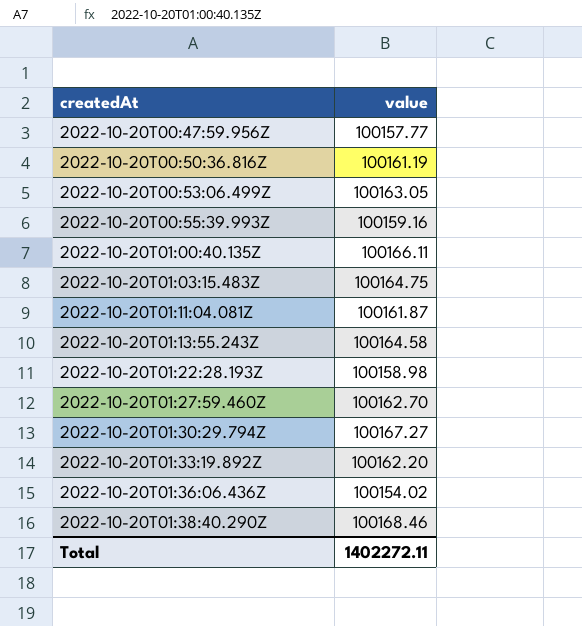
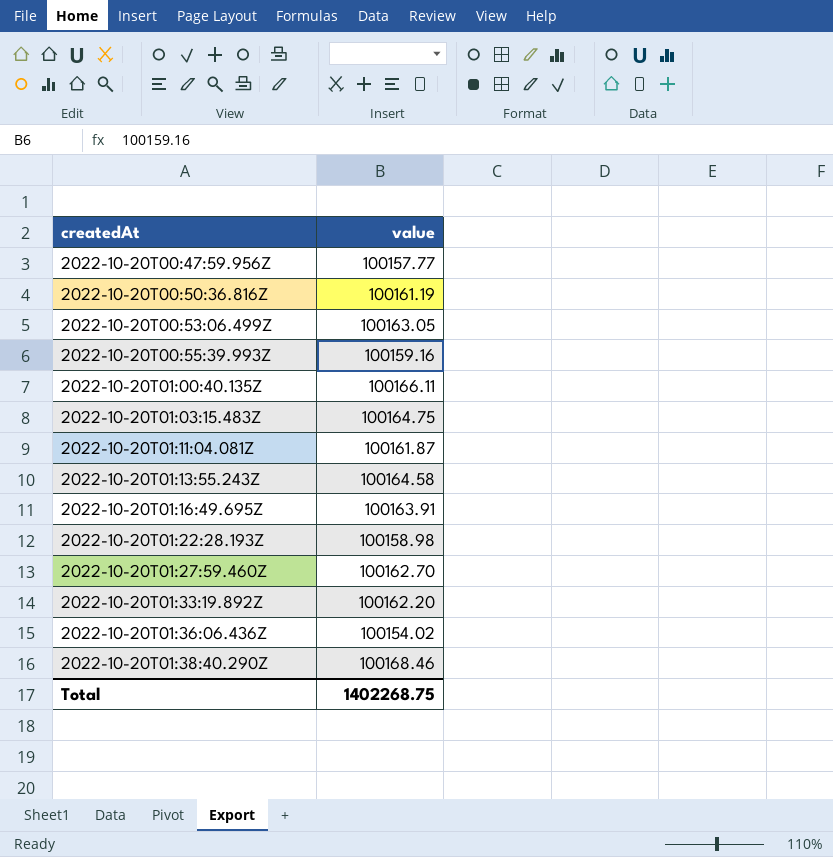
row 2022-10-20T01:30:29.794Z: 100167.27 -> none
row 2022-10-20T01:16:49.695Z: none -> 100163.91
Total | value: 1402272.11 -> 1402268.75

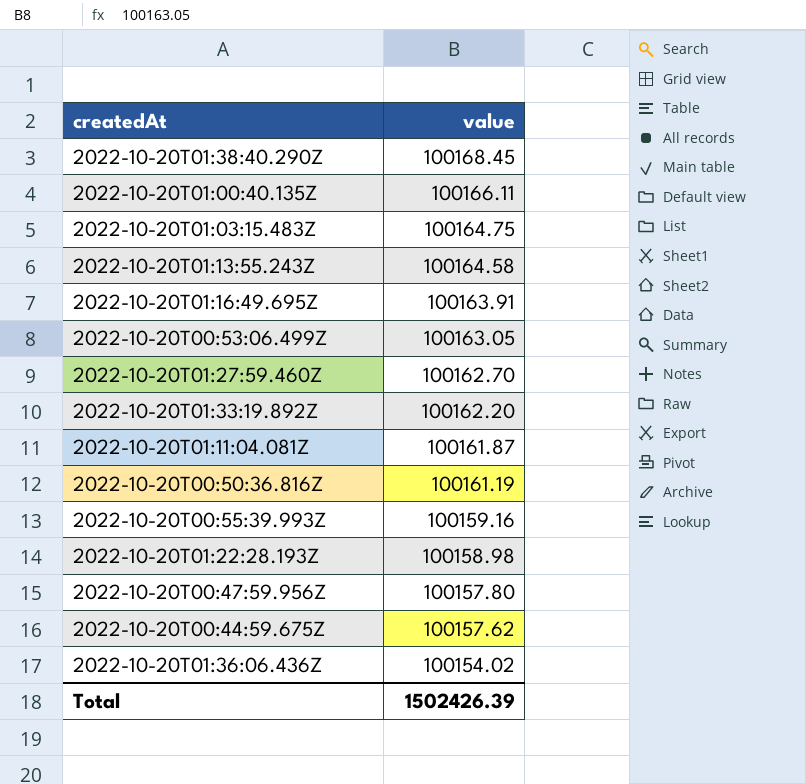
row order: createdAt ascending -> value descending
2022-10-20T01:38:40.290Z | value: 100168.46 -> 100168.45
2022-10-20T00:47:59.956Z | value: 100157.77 -> 100157.80
row 2022-10-20T00:44:59.675Z: none -> 100157.62
Total | value: 1402268.75 -> 1502426.39

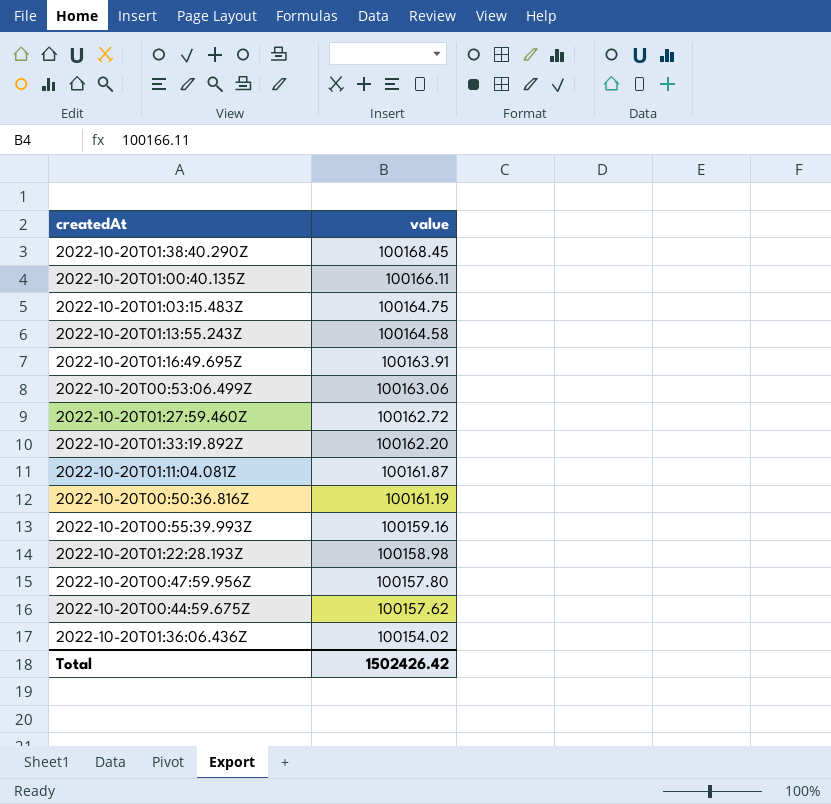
2022-10-20T00:53:06.499Z | value: 100163.05 -> 100163.06
2022-10-20T01:27:59.460Z | value: 100162.70 -> 100162.72
Total | value: 1502426.39 -> 1502426.42

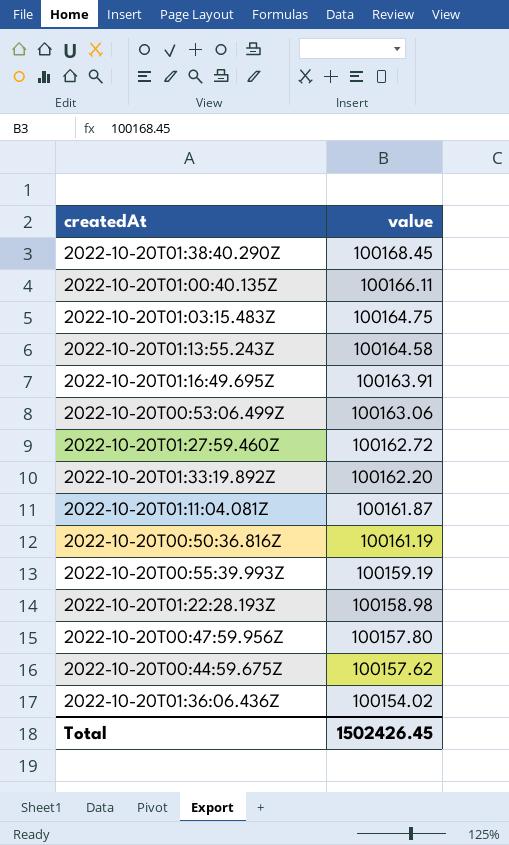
2022-10-20T00:55:39.993Z | value: 100159.16 -> 100159.19
Total | value: 1502426.42 -> 1502426.45

